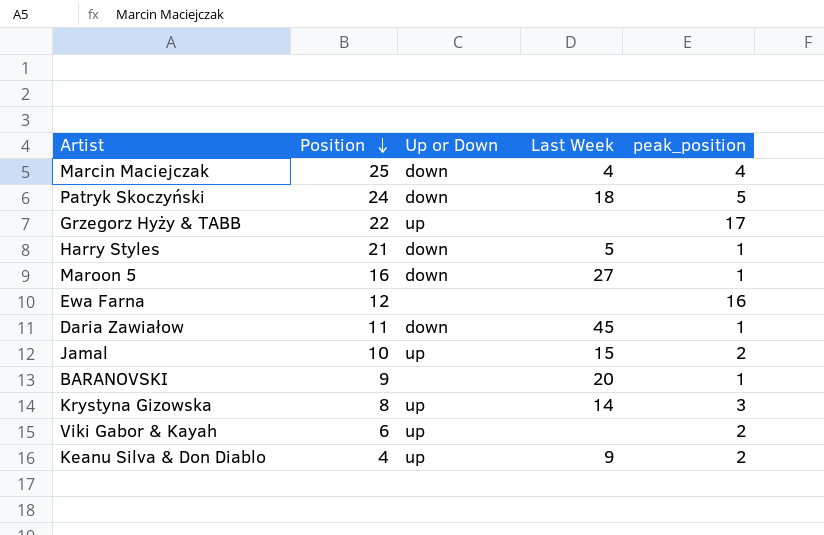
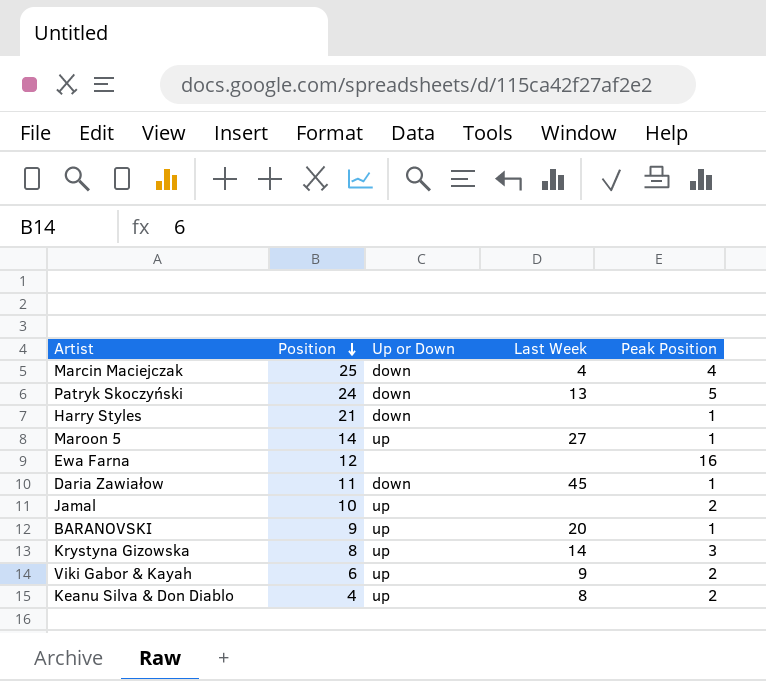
column name: peak_position -> Peak Position
row Grzegorz Hyży & TABB: 22 | up | none | 17 -> none
Patryk Skoczyński | Last Week: 18 -> 13
Harry Styles | Last Week: 5 -> none
Maroon 5 | Position: 16 -> 14
Maroon 5 | Up or Down: down -> up
Jamal | Last Week: 15 -> none
BARANOVSKI | Up or Down: none -> up
Viki Gabor & Kayah | Last Week: none -> 9
Keanu Silva & Don Diablo | Last Week: 9 -> 8

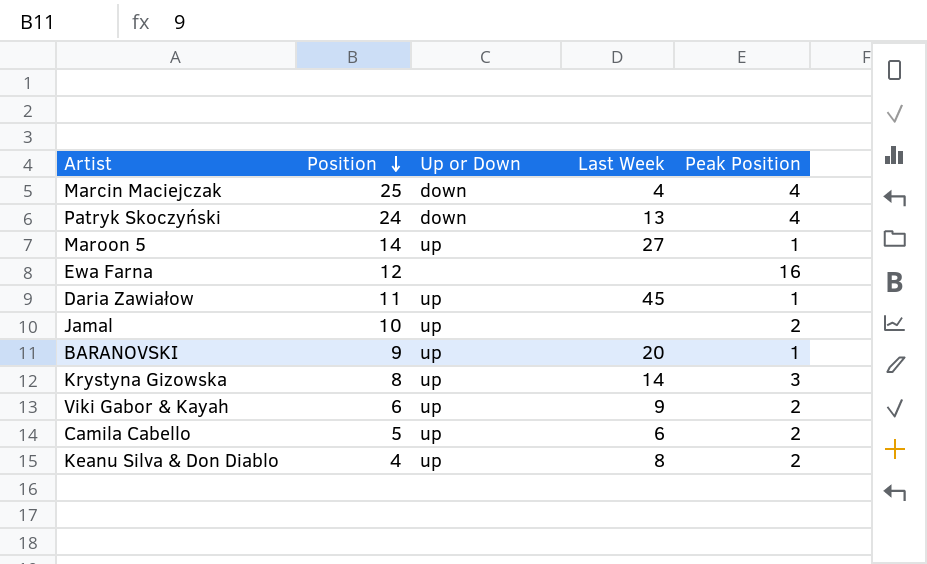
row Harry Styles: 21 | down | none | 1 -> none
Patryk Skoczyński | Peak Position: 5 -> 4
Daria Zawiałow | Up or Down: down -> up
row Camila Cabello: none -> 5 | up | 6 | 2

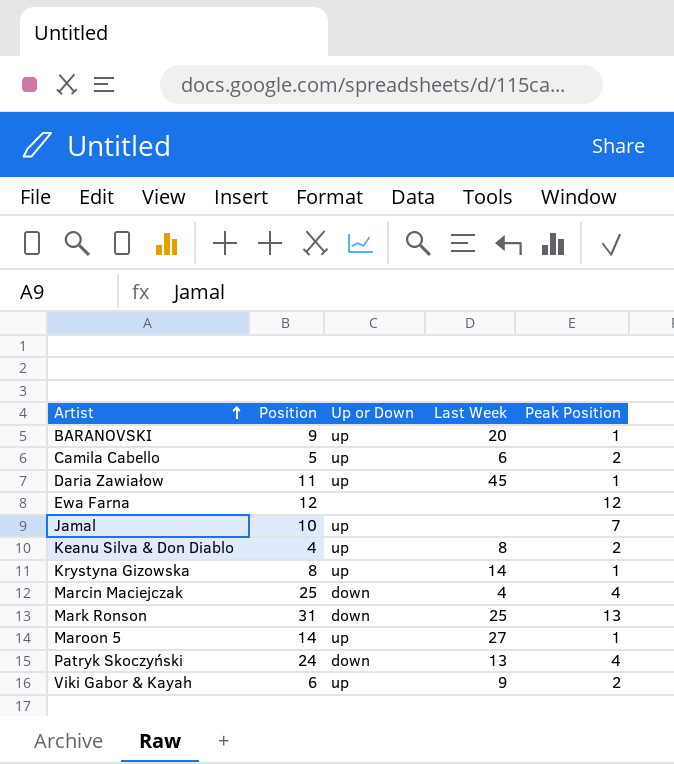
row order: Position descending -> Artist ascending
Ewa Farna | Peak Position: 16 -> 12
Jamal | Peak Position: 2 -> 7
Krystyna Gizowska | Peak Position: 3 -> 1
row Mark Ronson: none -> 31 | down | 25 | 13

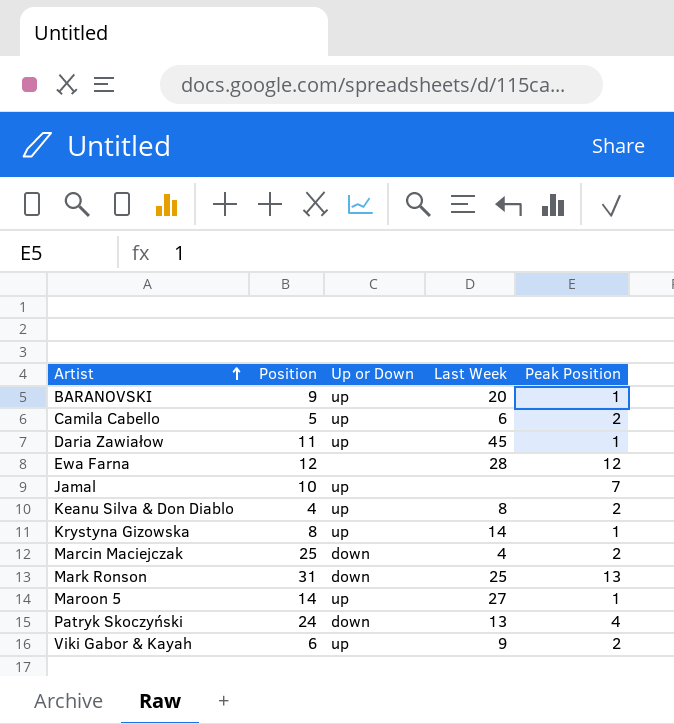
Ewa Farna | Last Week: none -> 28
Marcin Maciejczak | Peak Position: 4 -> 2

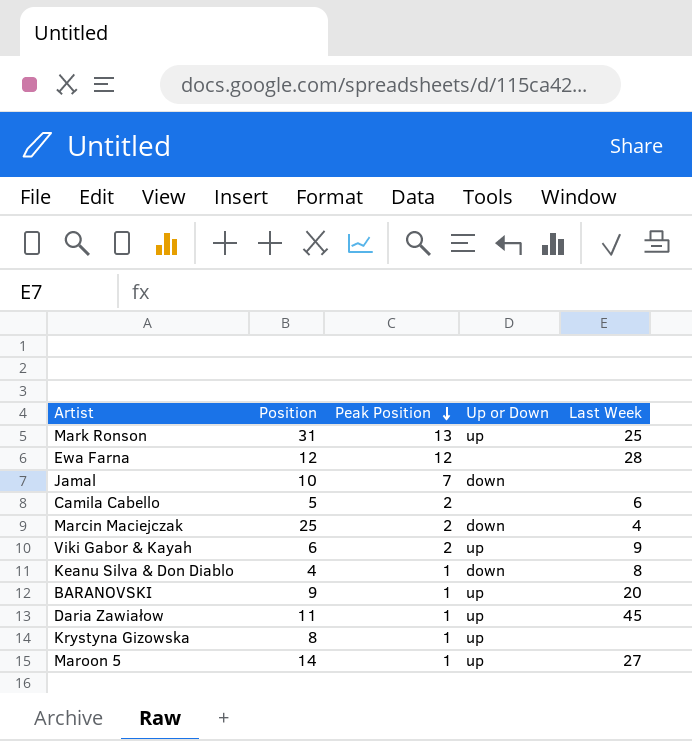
row order: Artist ascending -> Peak Position descending
column Peak Position | position: 5 -> 3
row Patryk Skoczyński: 24 | down | 13 | 4 -> none
Mark Ronson | Up or Down: down -> up
Jamal | Up or Down: up -> down
Camila Cabello | Up or Down: up -> none
Keanu Silva & Don Diablo | Peak Position: 2 -> 1
Keanu Silva & Don Diablo | Up or Down: up -> down
Krystyna Gizowska | Last Week: 14 -> none

